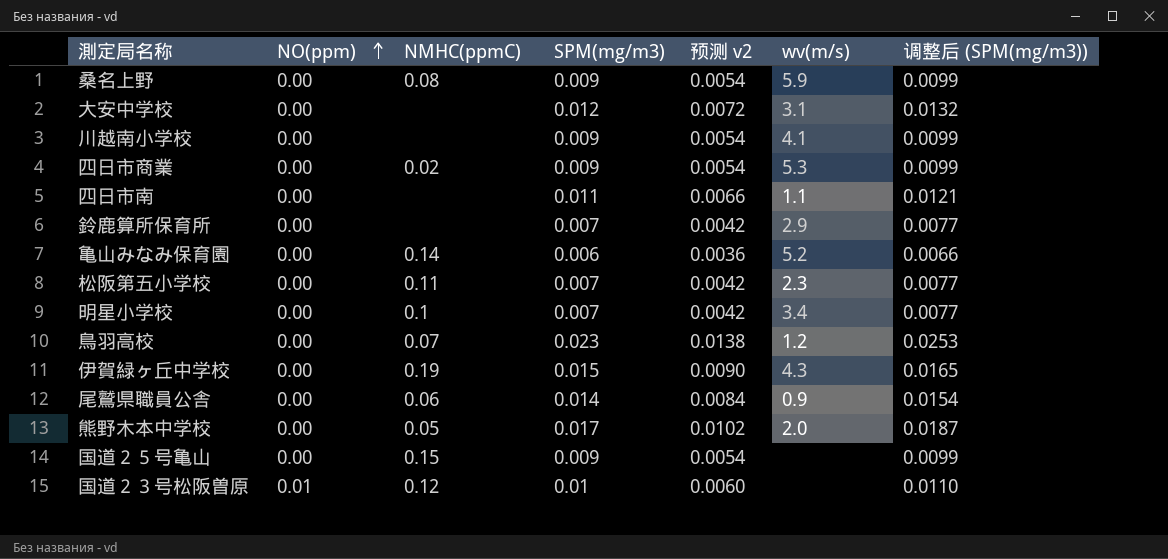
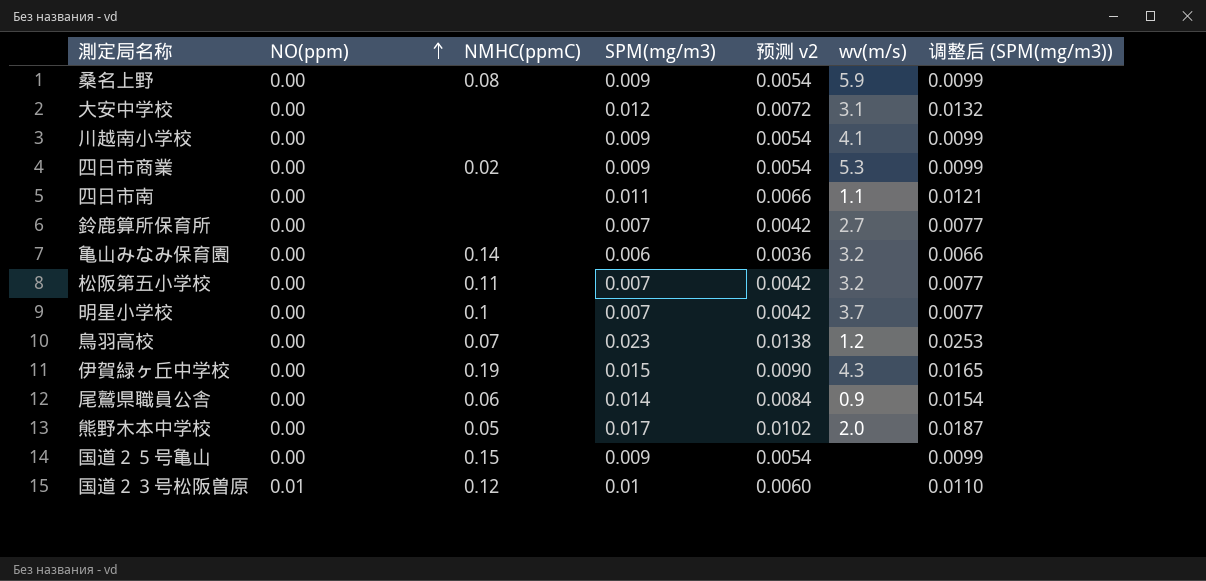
鈴鹿算所保育所 | wv(m/s): 2.9 -> 2.7
亀山みなみ保育園 | wv(m/s): 5.2 -> 3.2
松阪第五小学校 | wv(m/s): 2.3 -> 3.2
明星小学校 | wv(m/s): 3.4 -> 3.7

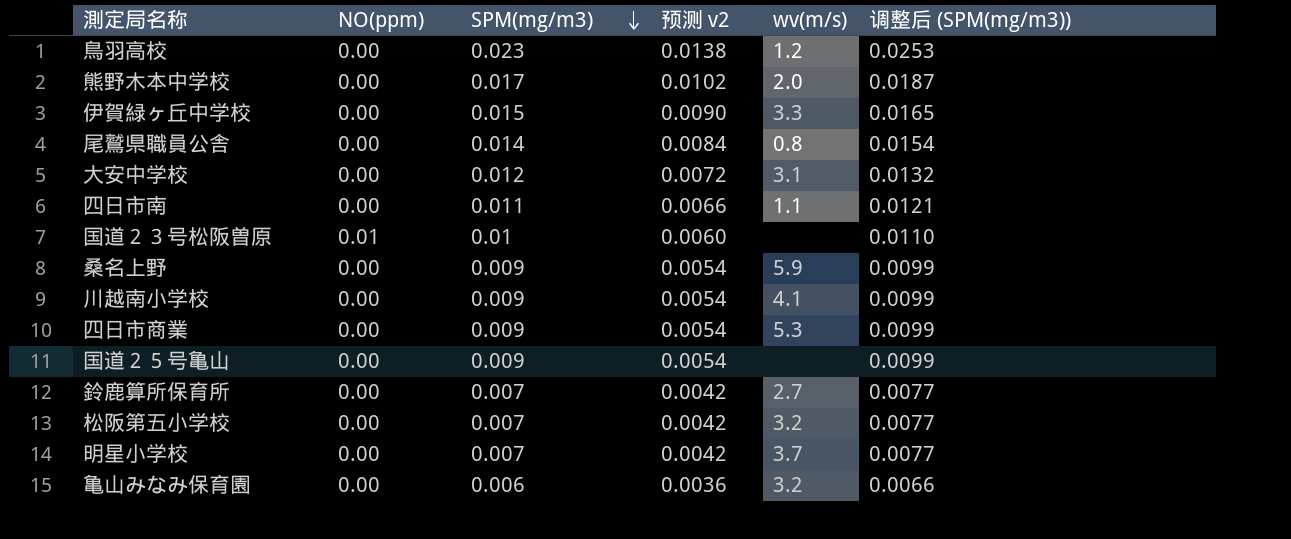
row order: NO(ppm) ascending -> SPM(mg/m3) descending
column NMHC(ppmC) | position: 3 -> none
伊賀緑ヶ丘中学校 | wv(m/s): 4.3 -> 3.3
尾鷲県職員公舎 | wv(m/s): 0.9 -> 0.8

